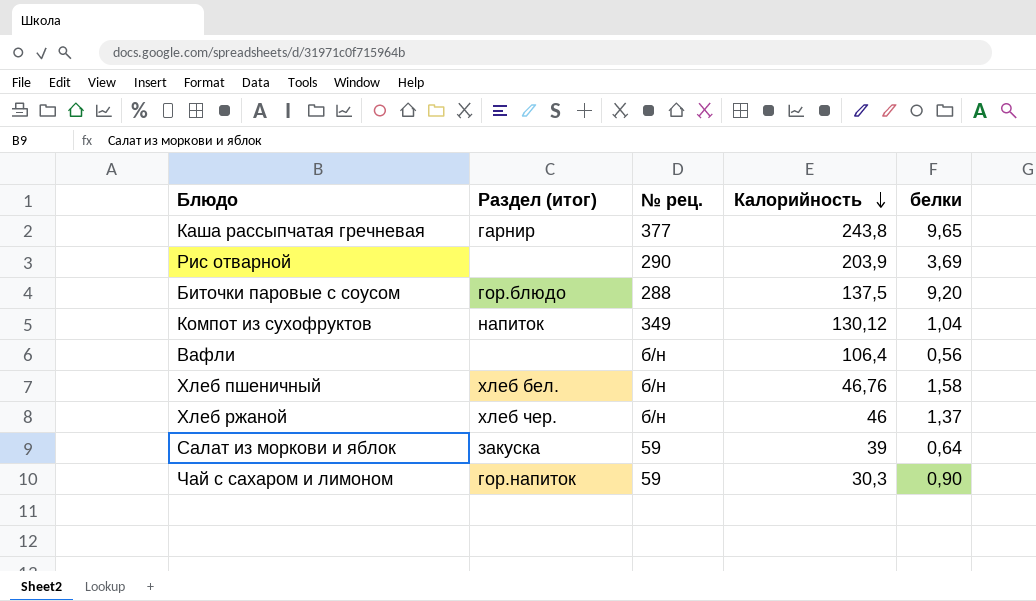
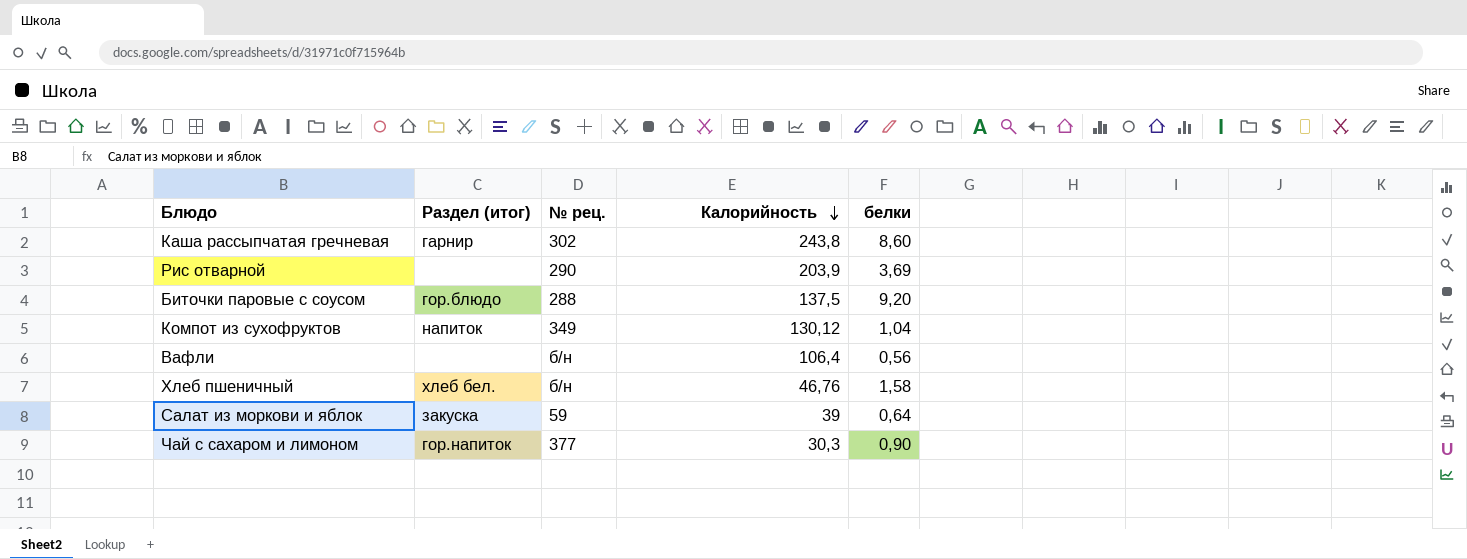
row Хлеб ржаной: хлеб чер. | б/н | 46 | 1,37 -> none
Каша рассыпчатая гречневая | № рец.: 377 -> 302
Каша рассыпчатая гречневая | белки: 9,65 -> 8,60
Чай с сахаром и лимоном | № рец.: 59 -> 377

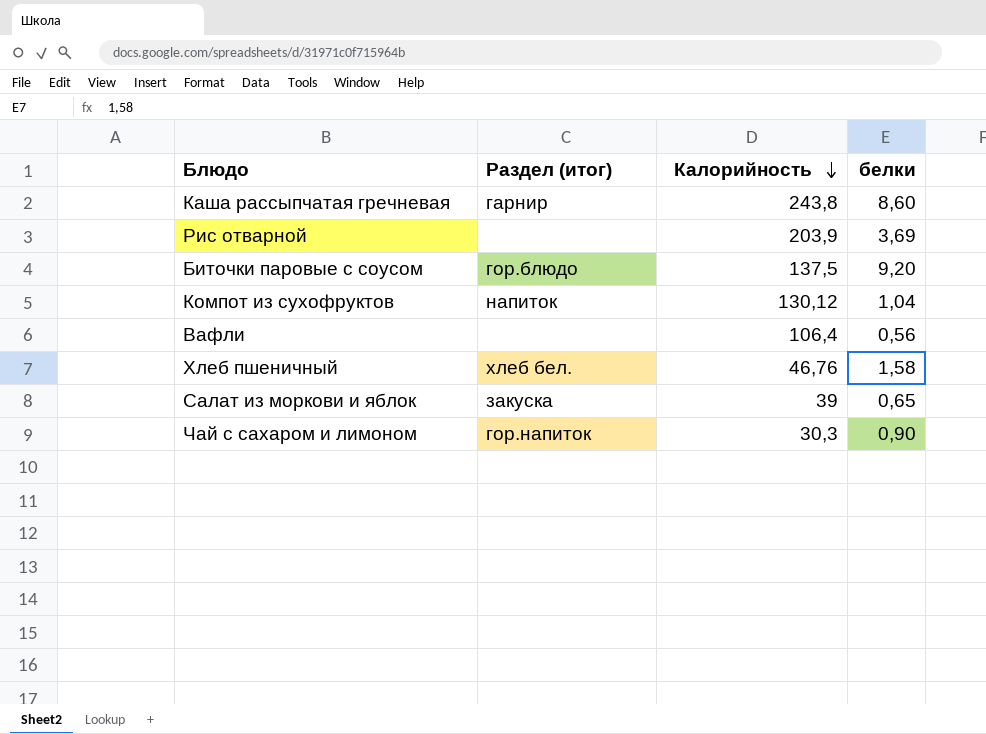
column № рец. | position: 3 -> none
Салат из моркови и яблок | белки: 0,64 -> 0,65

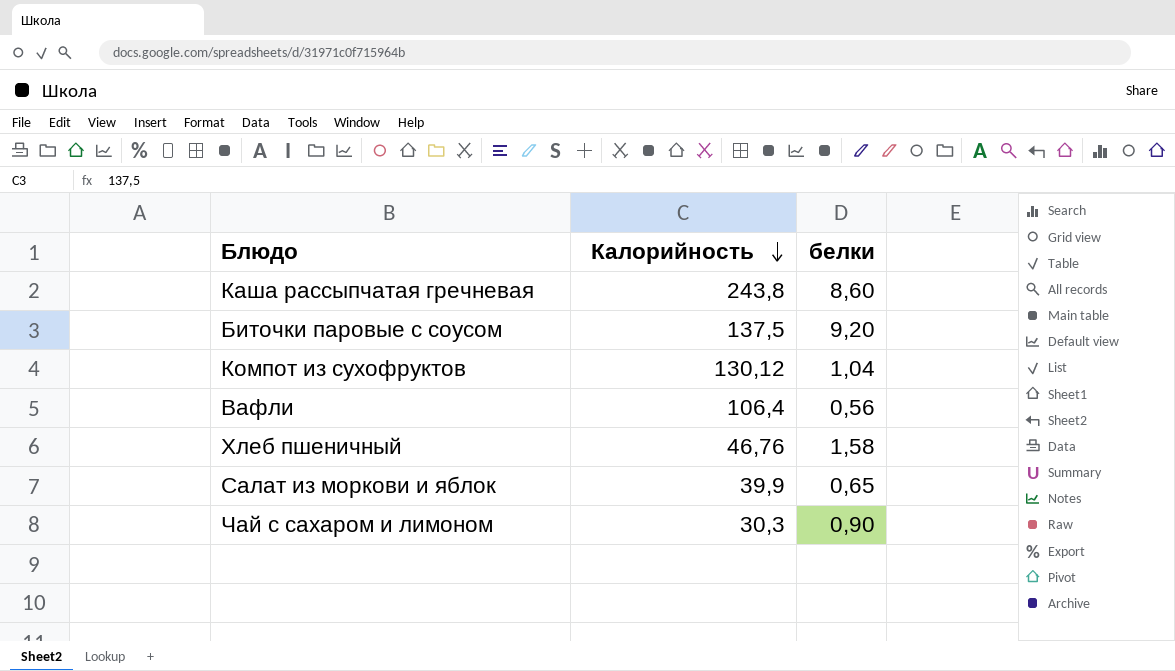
column Раздел (итог) | position: 2 -> none
row Рис отварной: none | 203,9 | 3,69 -> none
Салат из моркови и яблок | Калорийность: 39 -> 39,9

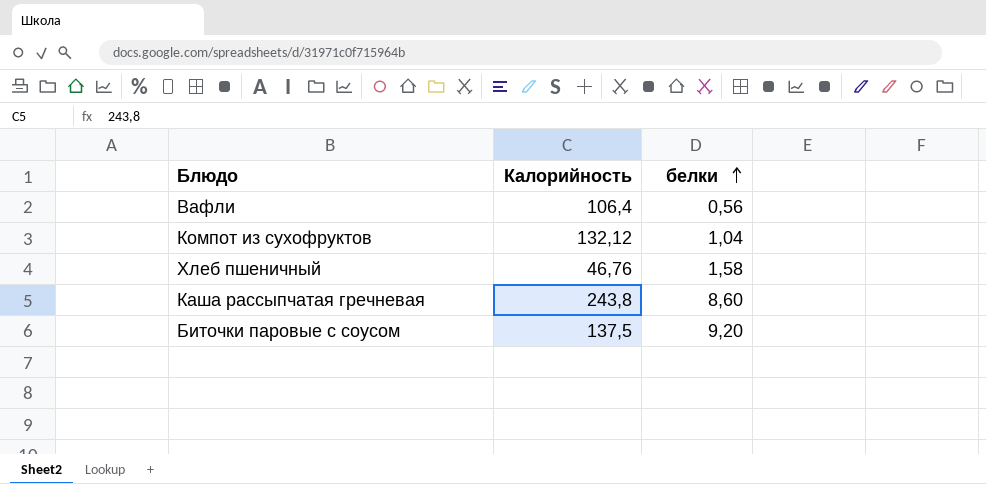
row order: Калорийность descending -> белки ascending
row Салат из моркови и яблок: 39,9 | 0,65 -> none
row Чай с сахаром и лимоном: 30,3 | 0,90 -> none
Компот из сухофруктов | Калорийность: 130,12 -> 132,12

